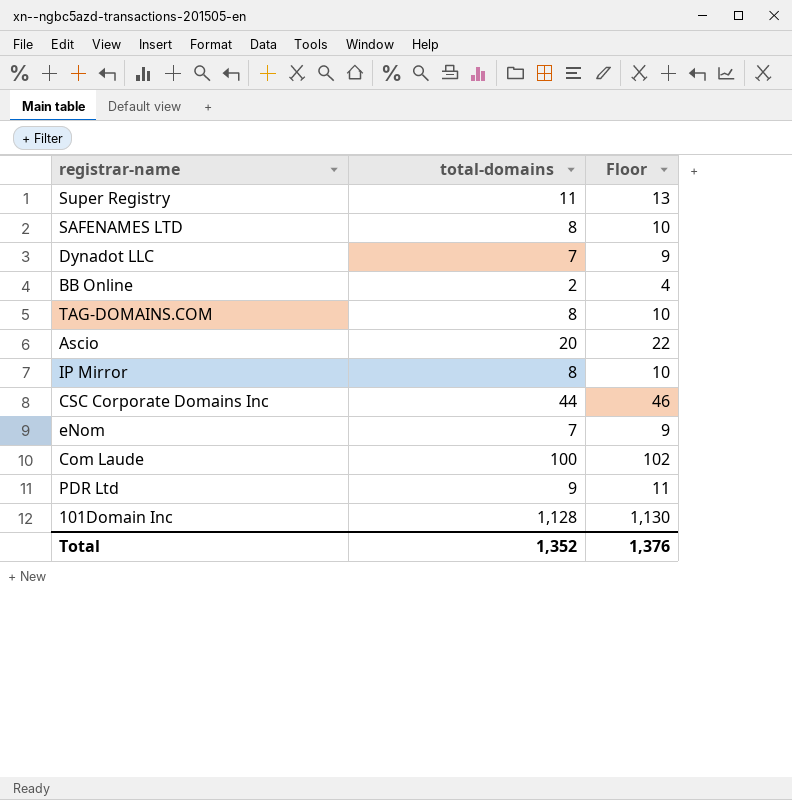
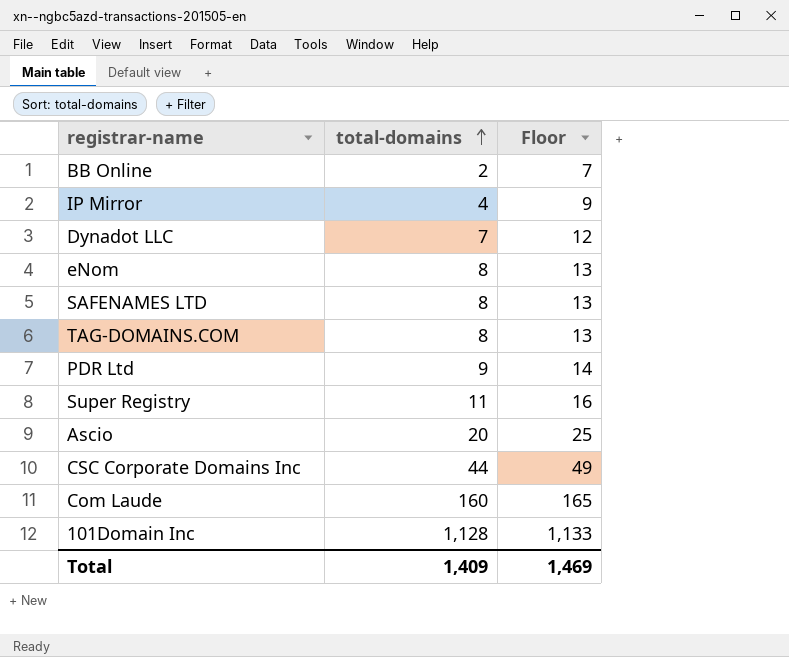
row order: none -> total-domains ascending
column Floor | formula: [total-domains] + 2 -> [total-domains] + 5
IP Mirror | total-domains: 8 -> 4
eNom | total-domains: 7 -> 8
Com Laude | total-domains: 100 -> 160
Total | total-domains: 1,352 -> 1,409
Total | Floor: 1,376 -> 1,469

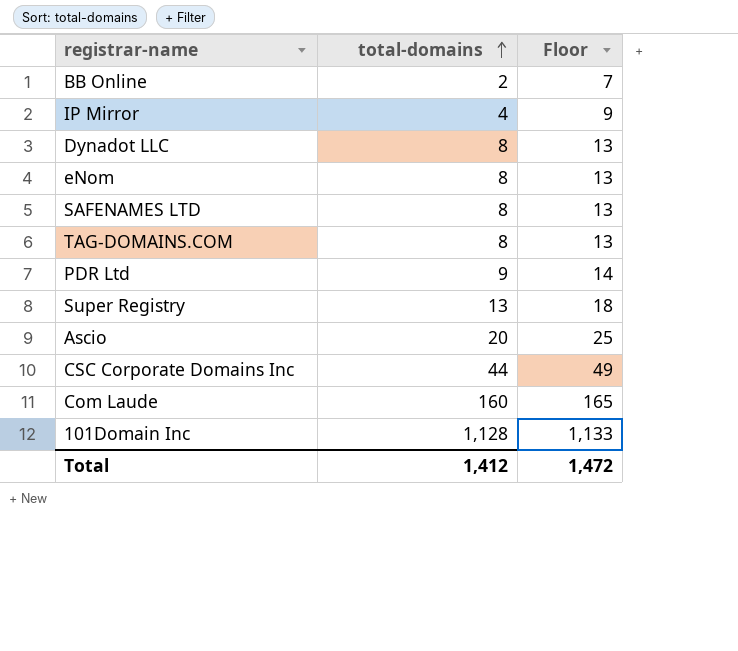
Dynadot LLC | total-domains: 7 -> 8
Dynadot LLC | Floor: 12 -> 13
Super Registry | total-domains: 11 -> 13
Super Registry | Floor: 16 -> 18
Total | total-domains: 1,409 -> 1,412
Total | Floor: 1,469 -> 1,472

